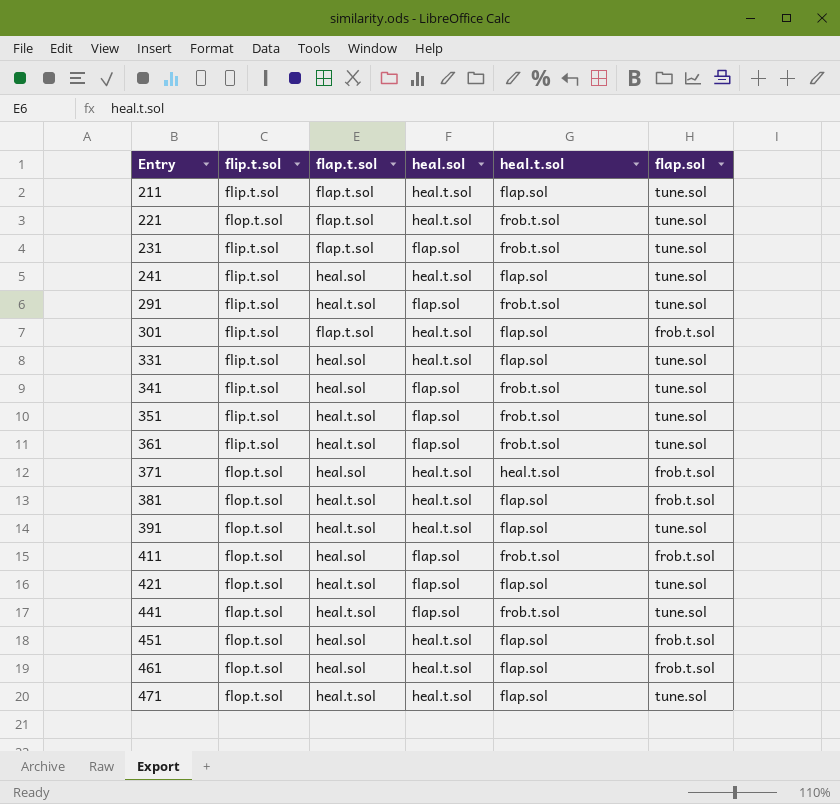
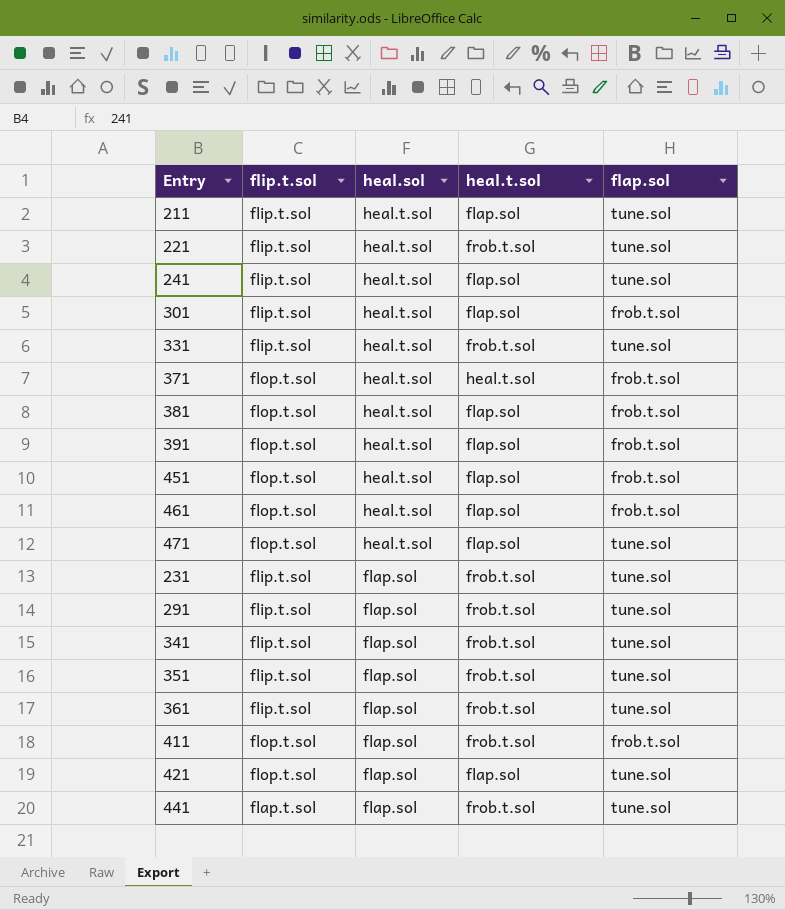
row order: Entry ascending -> heal.sol descending
column flap.t.sol | position: 3 -> none
221 | flip.t.sol: flop.t.sol -> flip.t.sol
331 | heal.t.sol: flap.sol -> frob.t.sol
391 | flap.sol: tune.sol -> frob.t.sol

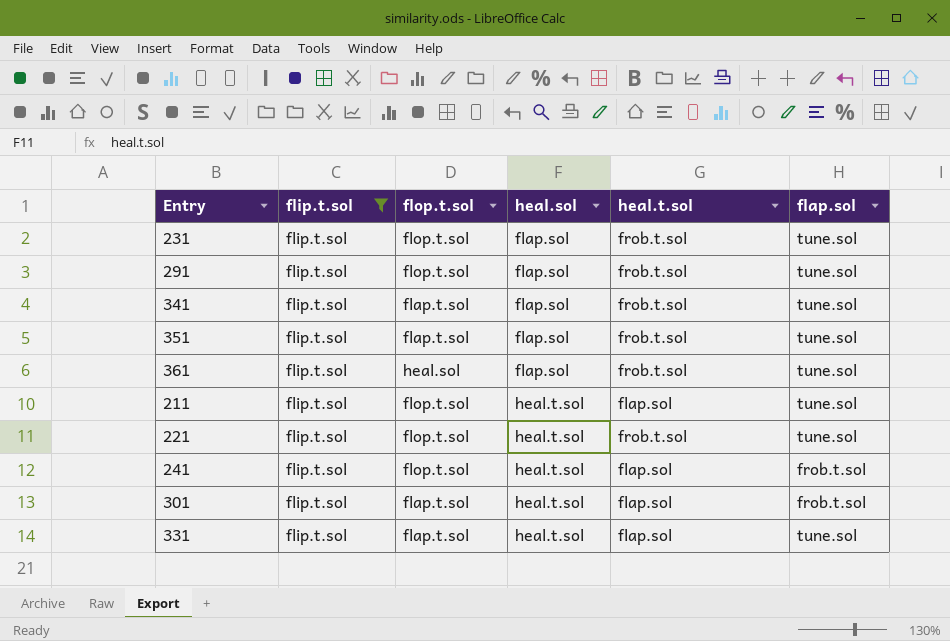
filter: none -> flip.t.sol = flip.t.sol
row order: heal.sol descending -> heal.sol ascending
column flop.t.sol | position: none -> 3
241 | flap.sol: tune.sol -> frob.t.sol
331 | heal.t.sol: frob.t.sol -> flap.sol

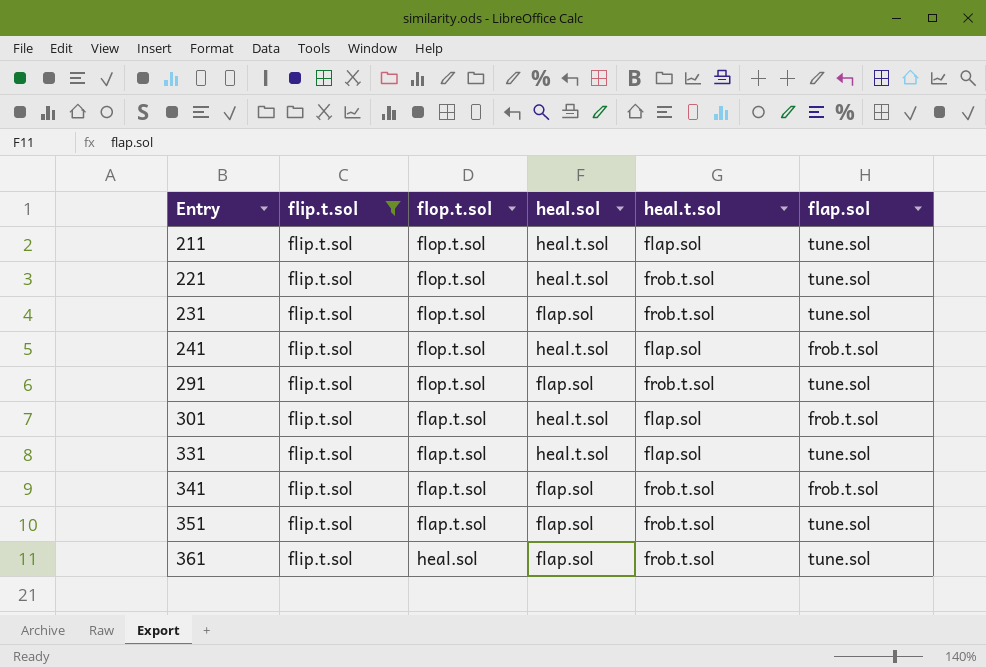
row order: heal.sol ascending -> Entry ascending
341 | flap.sol: tune.sol -> frob.t.sol

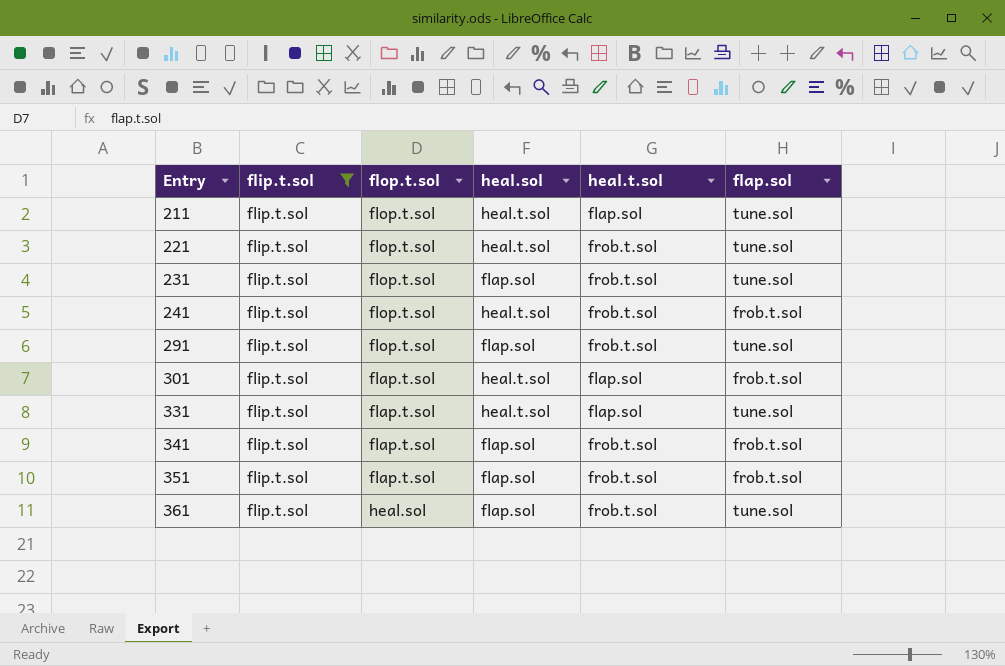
241 | heal.t.sol: flap.sol -> frob.t.sol
351 | flap.sol: tune.sol -> frob.t.sol

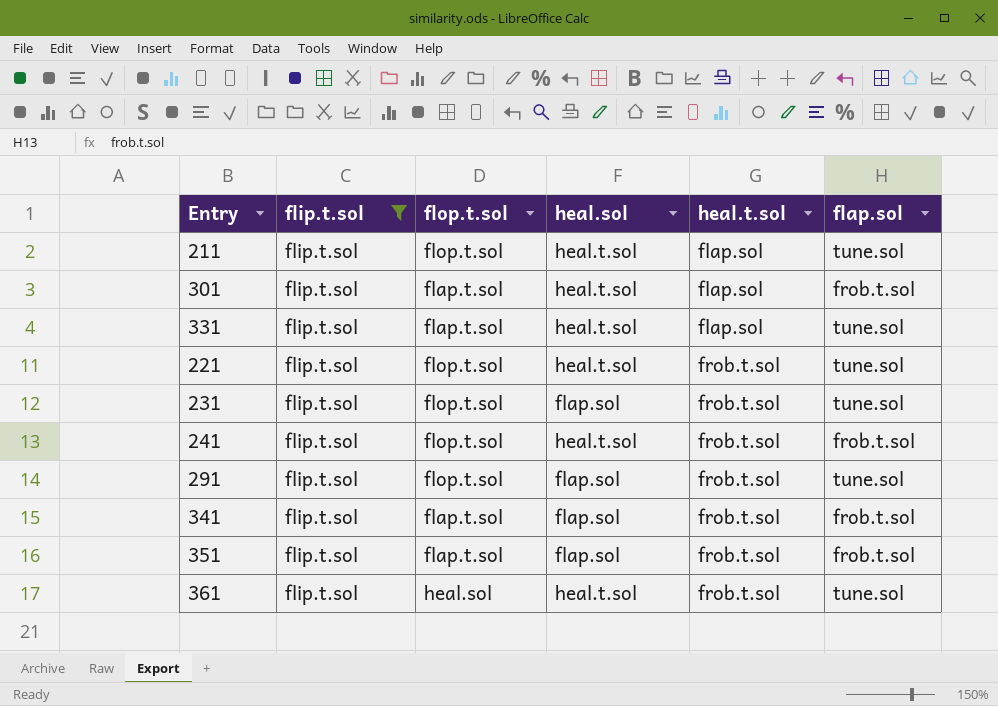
row order: Entry ascending -> heal.t.sol ascending
361 | heal.sol: flap.sol -> heal.t.sol

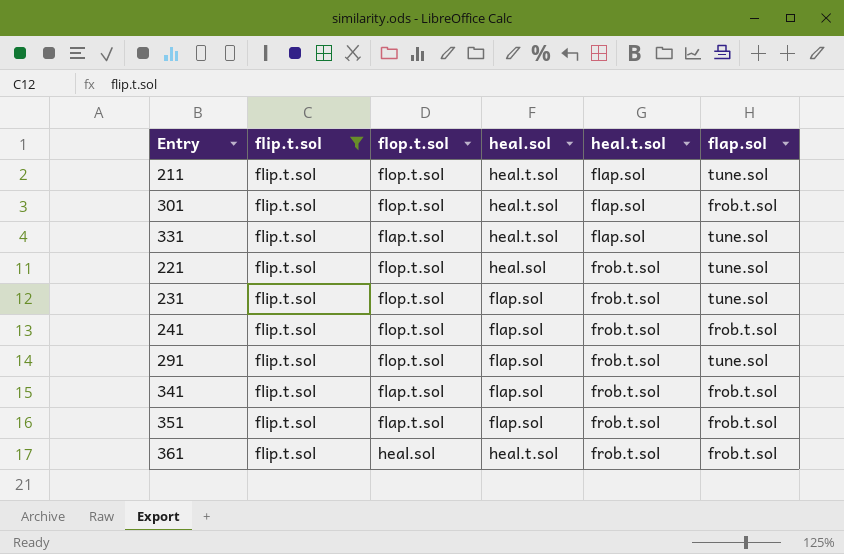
301 | flop.t.sol: flap.t.sol -> flop.t.sol
221 | heal.sol: heal.t.sol -> heal.sol
241 | heal.sol: heal.t.sol -> flap.sol
361 | flap.sol: tune.sol -> frob.t.sol

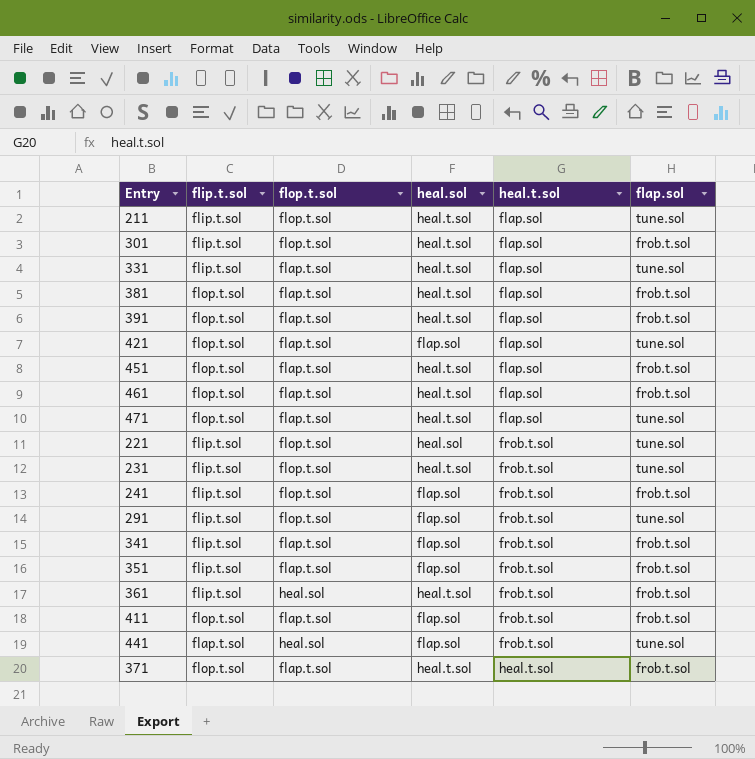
filter: flip.t.sol = flip.t.sol -> none
231 | heal.sol: flap.sol -> heal.t.sol

